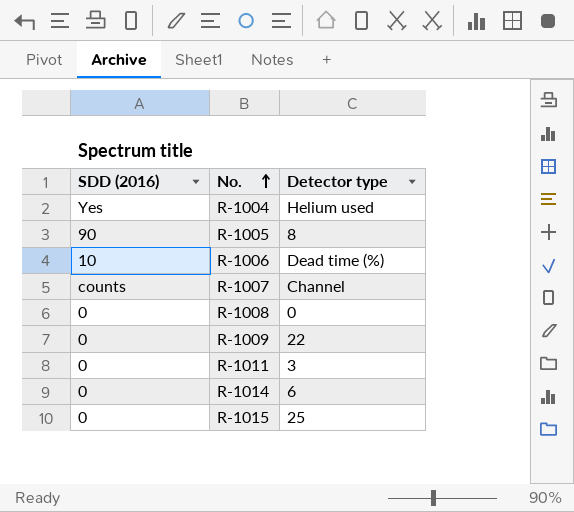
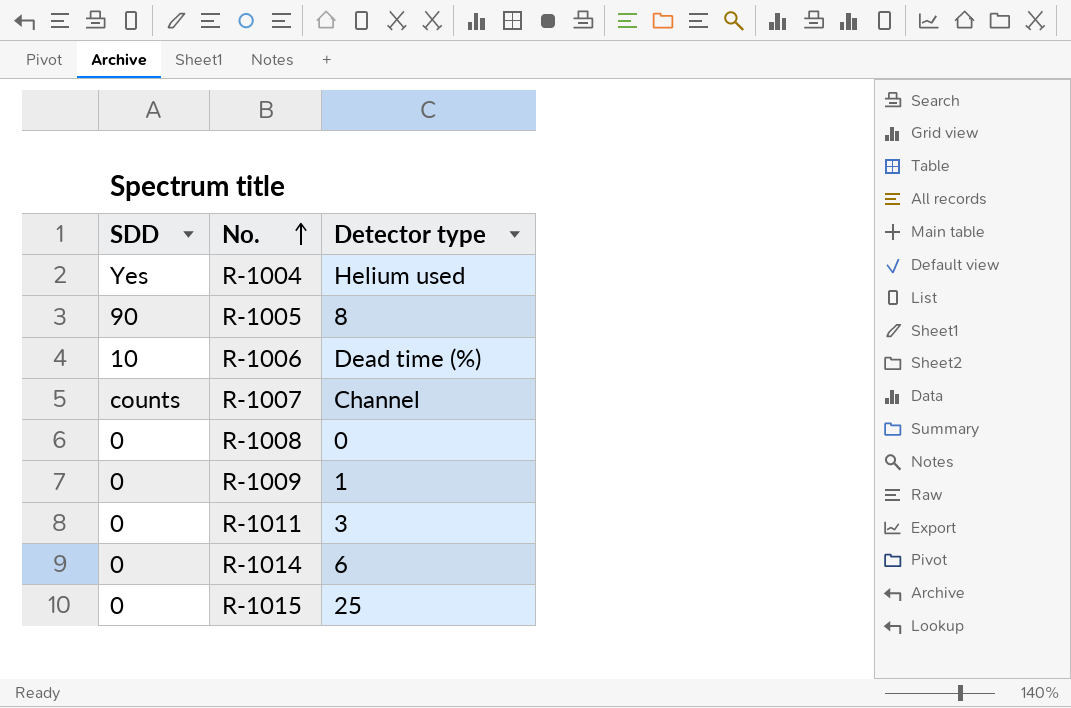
column name: SDD (2016) -> SDD
R-1009 | Detector type: 22 -> 1

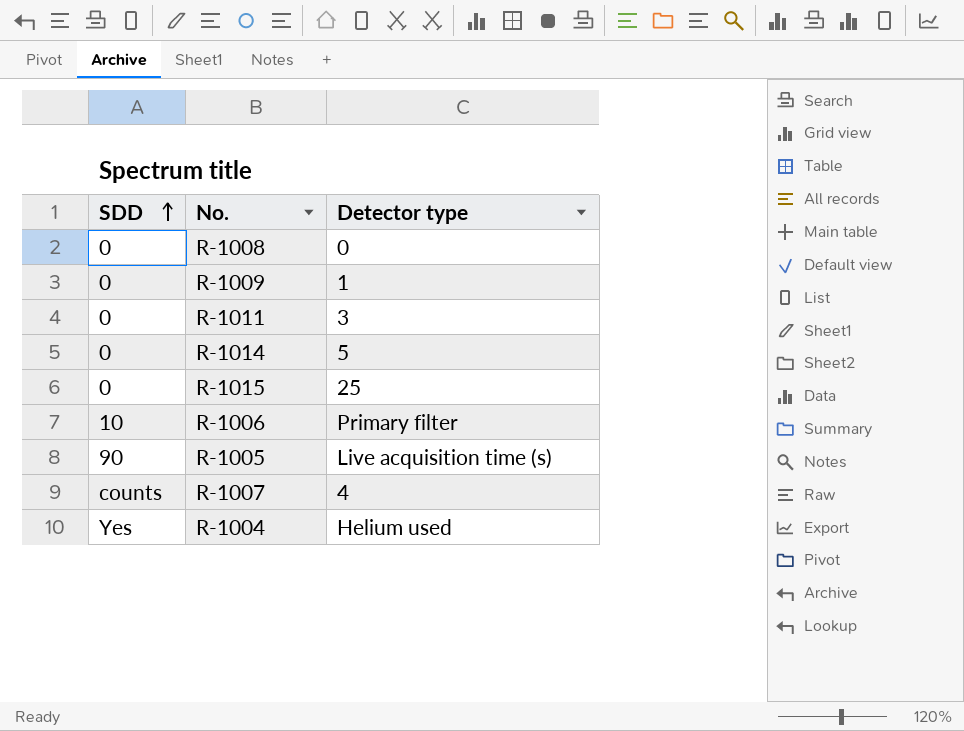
row order: No. ascending -> SDD ascending
R-1014 | Detector type: 6 -> 5
R-1006 | Detector type: Dead time (%) -> Primary filter
R-1005 | Detector type: 8 -> Live acquisition time (s)
R-1007 | Detector type: Channel -> 4

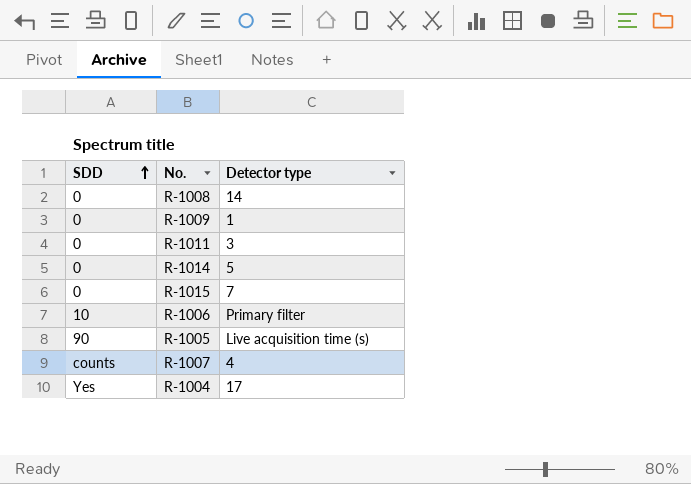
R-1008 | Detector type: 0 -> 14
R-1015 | Detector type: 25 -> 7
R-1004 | Detector type: Helium used -> 17

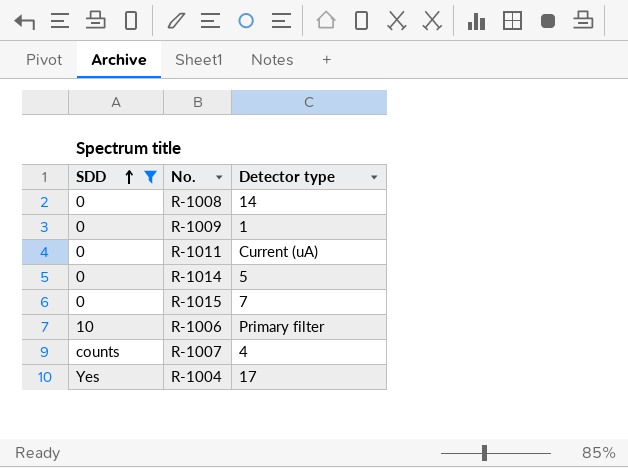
filter: none -> SDD != 90
R-1011 | Detector type: 3 -> Current (uA)

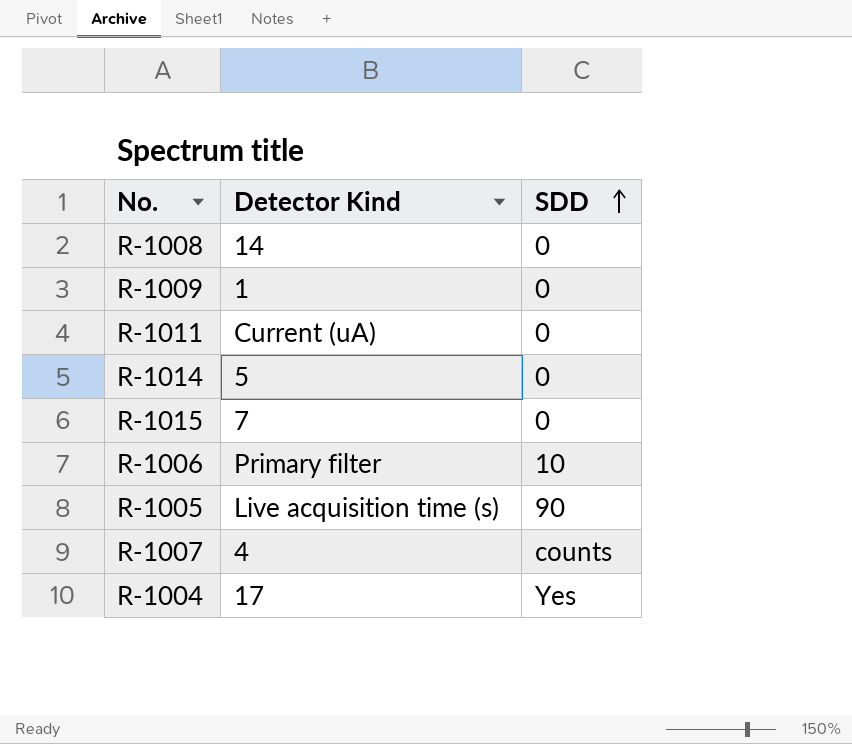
filter: SDD != 90 -> none
column name: Detector type -> Detector Kind
column SDD | position: 1 -> 3

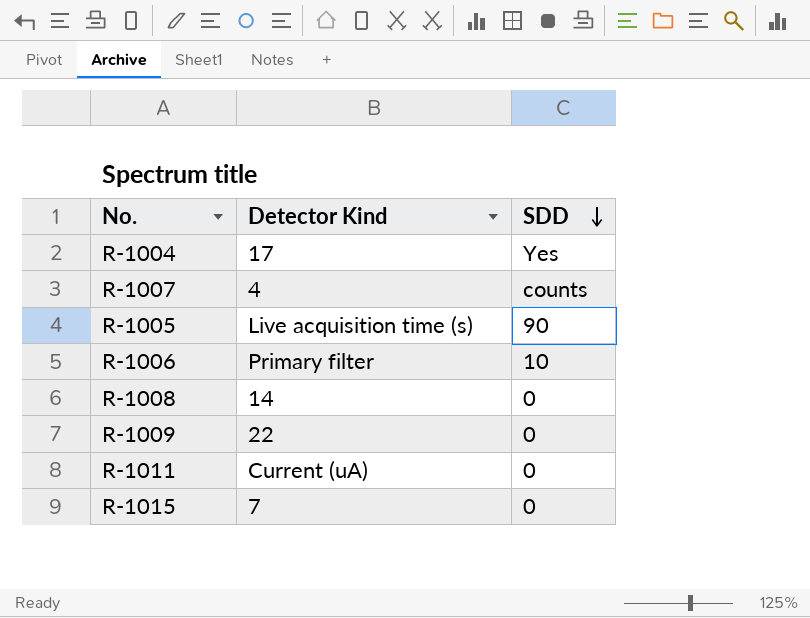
row order: SDD ascending -> SDD descending
row R-1014: 5 | 0 -> none
R-1009 | Detector Kind: 1 -> 22

